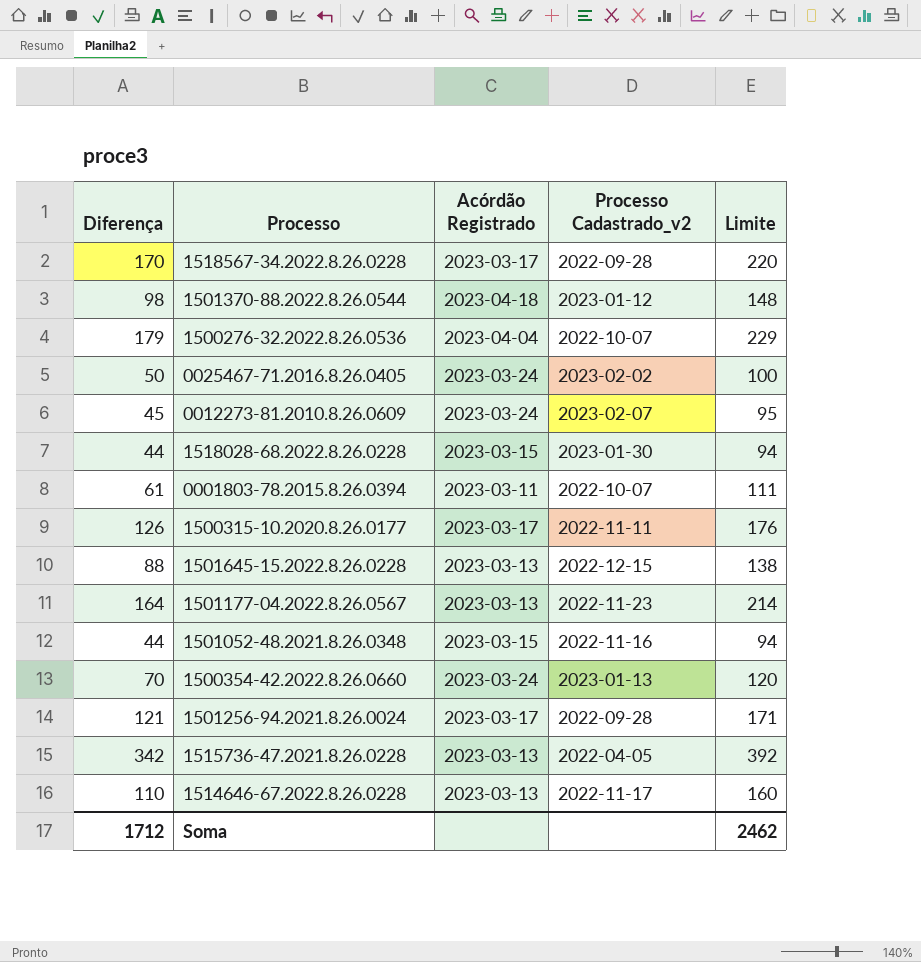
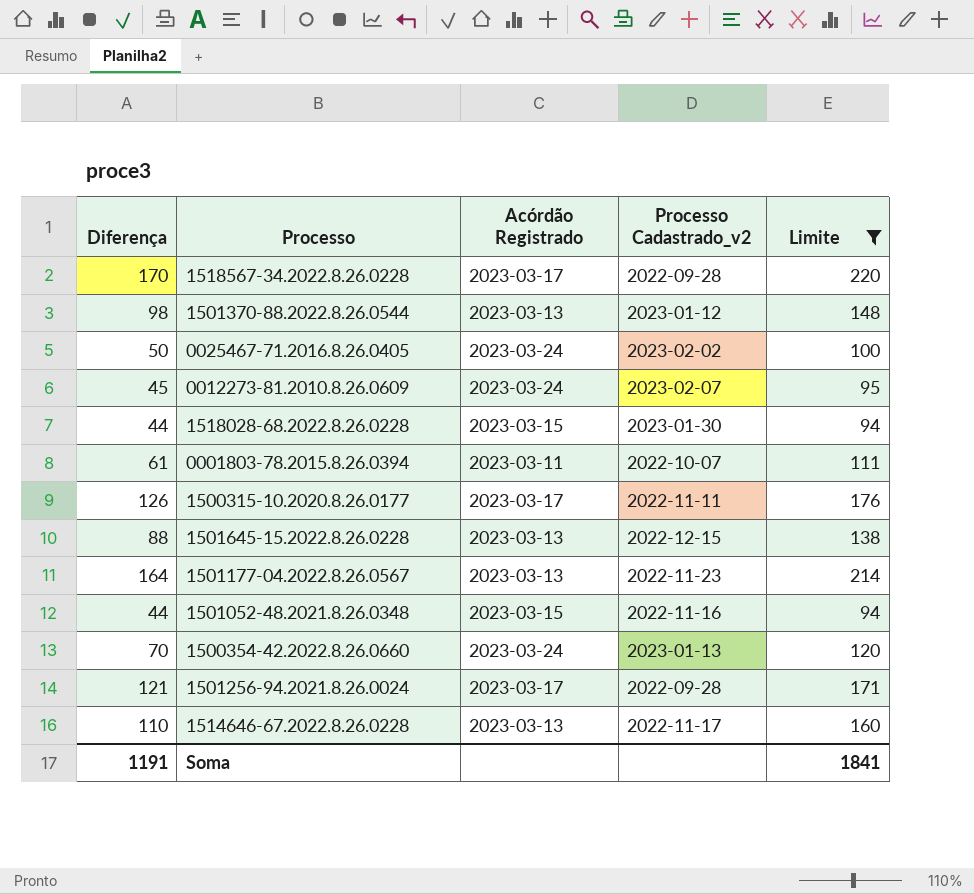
filter: none -> Limite <= 220
1501370-88.2022.8.26.0544 | Acórdão Registrado: 2023-04-18 -> 2023-03-13
Soma | Diferença: 1712 -> 1191
Soma | Limite: 2462 -> 1841

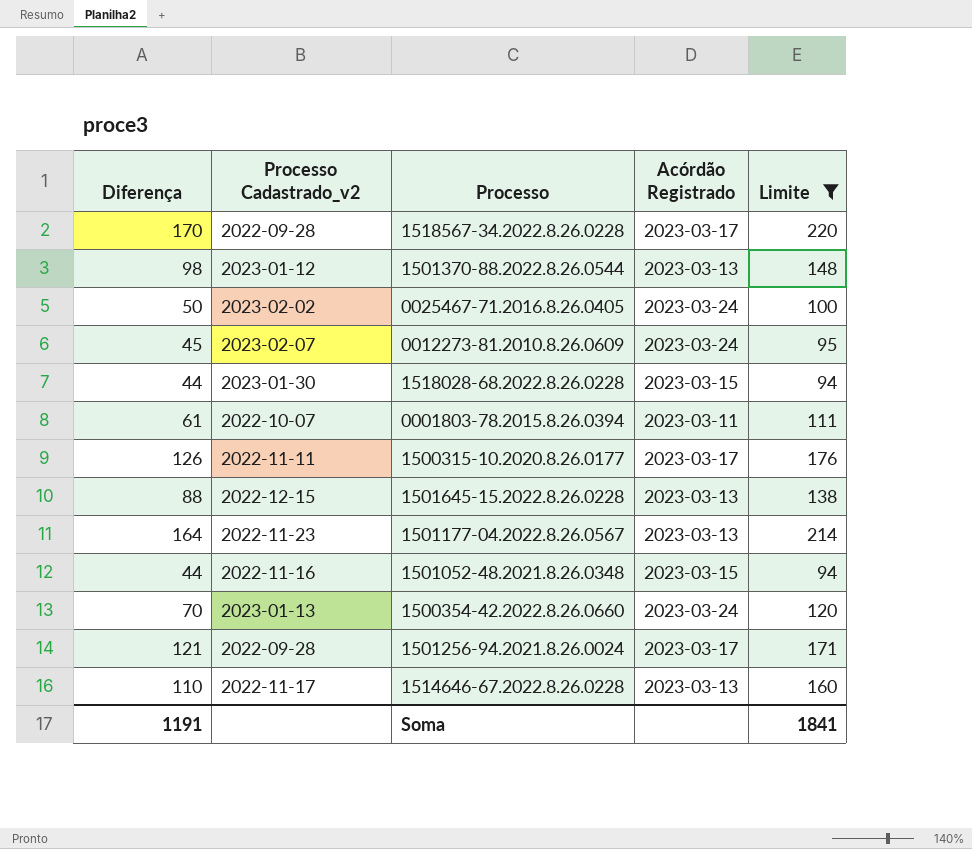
column Processo Cadastrado_v2 | position: 4 -> 2

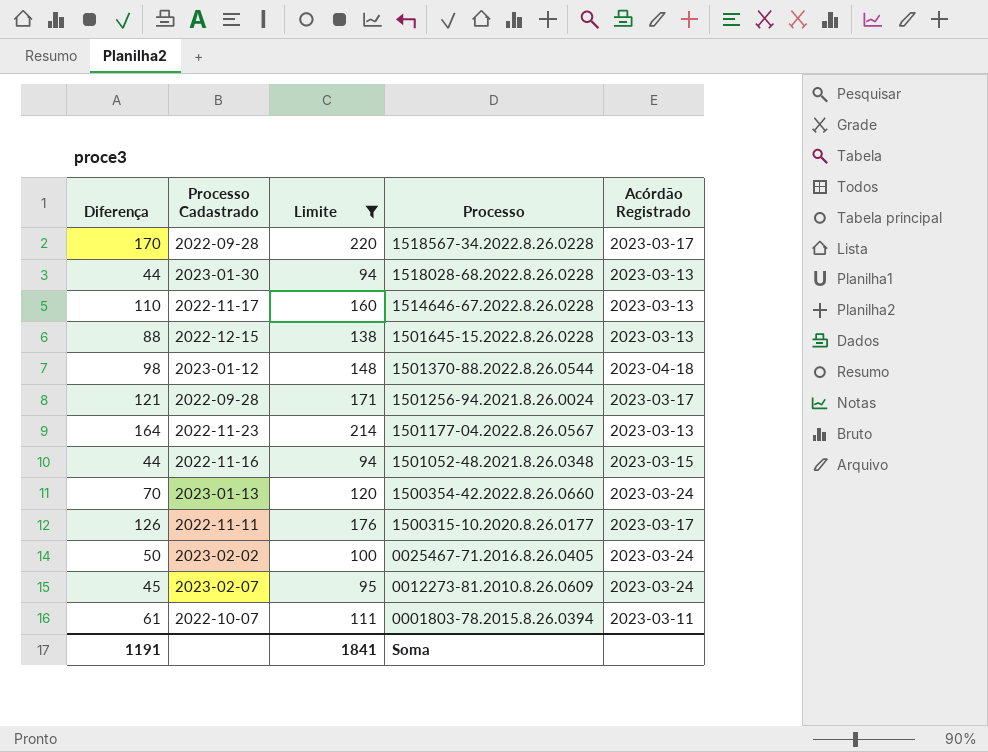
row order: none -> Processo descending
column name: Processo Cadastrado_v2 -> Processo Cadastrado
column Limite | position: 5 -> 3
1518028-68.2022.8.26.0228 | Acórdão Registrado: 2023-03-15 -> 2023-03-13
1501370-88.2022.8.26.0544 | Acórdão Registrado: 2023-03-13 -> 2023-04-18

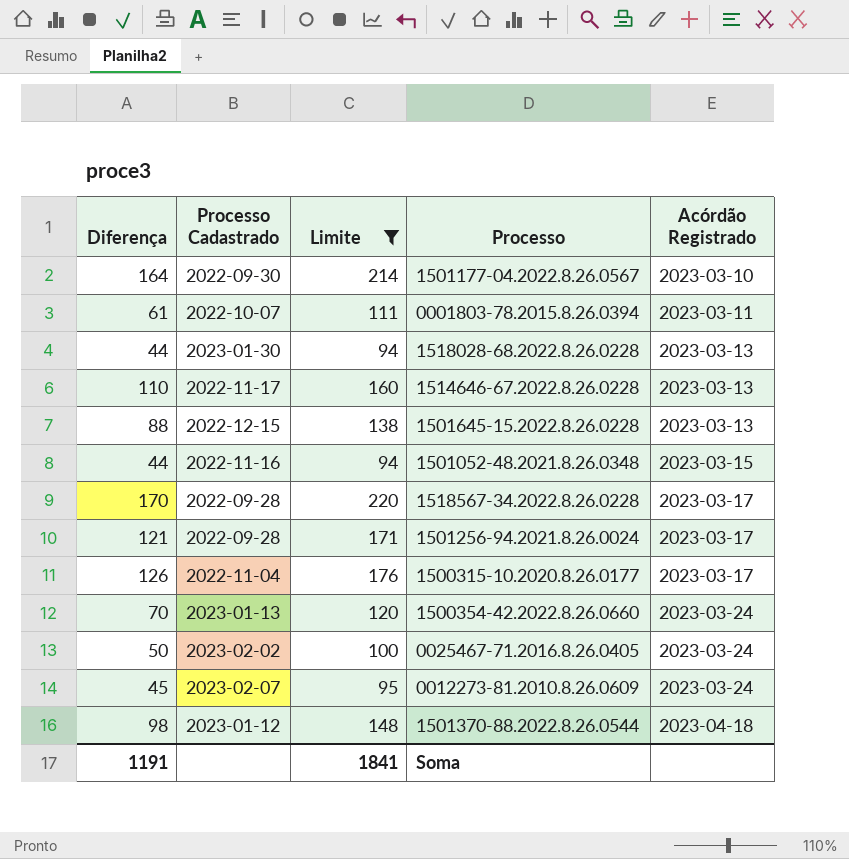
row order: Processo descending -> Acórdão Registrado ascending
1501177-04.2022.8.26.0567 | Processo Cadastrado: 2022-11-23 -> 2022-09-30
1501177-04.2022.8.26.0567 | Acórdão Registrado: 2023-03-13 -> 2023-03-10
1500315-10.2020.8.26.0177 | Processo Cadastrado: 2022-11-11 -> 2022-11-04

